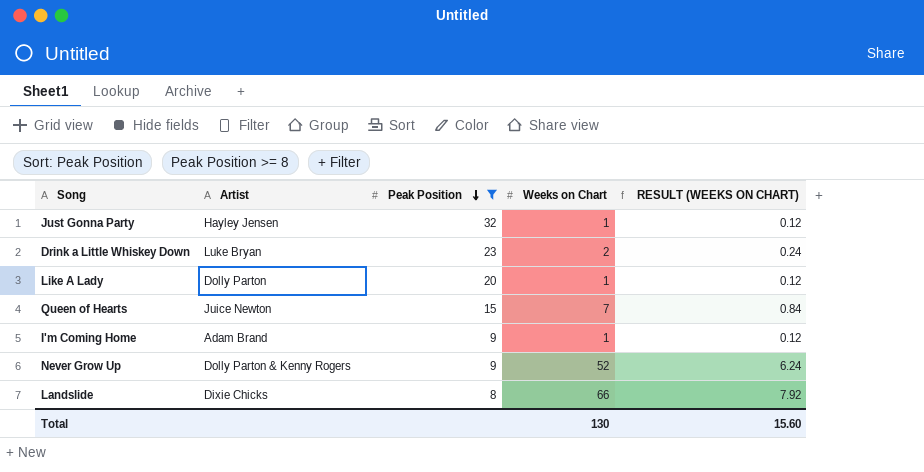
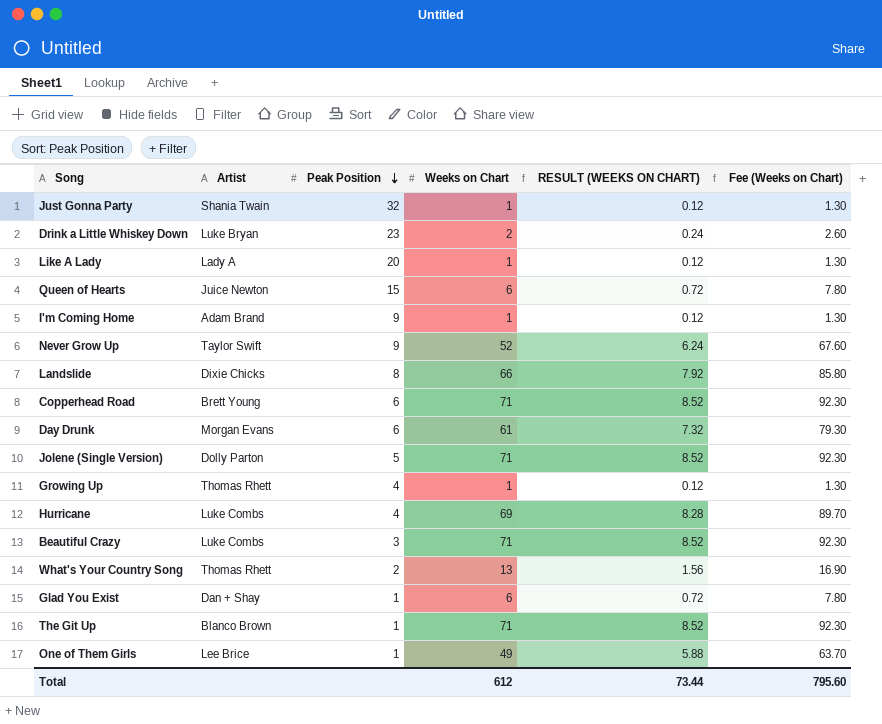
filter: Peak Position >= 8 -> none
column Fee (Weeks on Chart) | formula: none -> [Weeks on Chart] * 1.3
Just Gonna Party | Artist: Hayley Jensen -> Shania Twain
Like A Lady | Artist: Dolly Parton -> Lady A
Queen of Hearts | Weeks on Chart: 7 -> 6
Queen of Hearts | RESULT (WEEKS ON CHART): 0.84 -> 0.72
Never Grow Up | Artist: Dolly Parton & Kenny Rogers -> Taylor Swift
Total | Weeks on Chart: 130 -> 612
Total | RESULT (WEEKS ON CHART): 15.60 -> 73.44

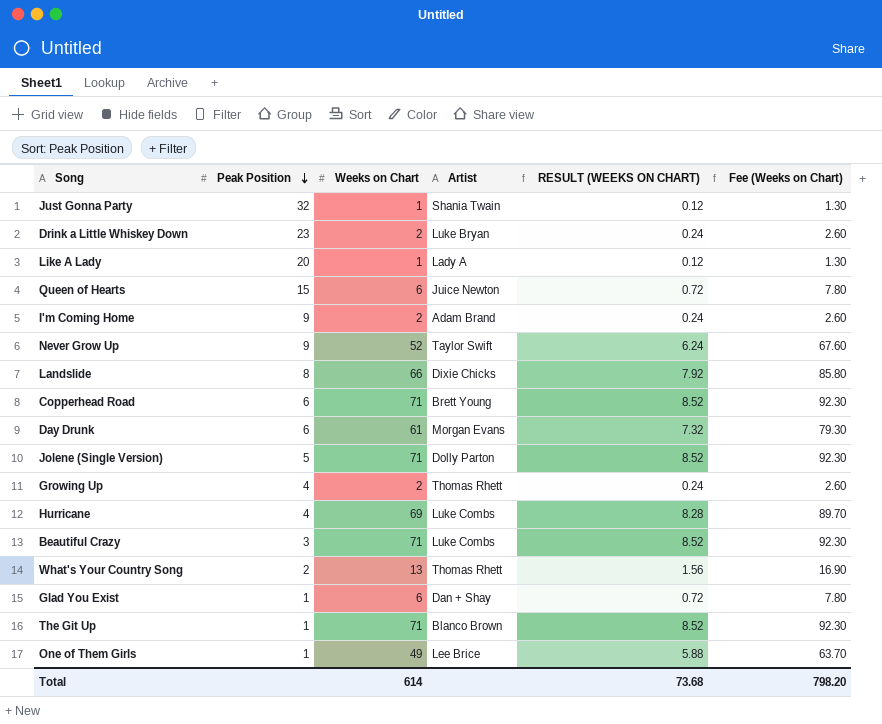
column Artist | position: 2 -> 4
I'm Coming Home | Weeks on Chart: 1 -> 2
I'm Coming Home | RESULT (WEEKS ON CHART): 0.12 -> 0.24
I'm Coming Home | Fee (Weeks on Chart): 1.30 -> 2.60
Growing Up | Weeks on Chart: 1 -> 2
Growing Up | RESULT (WEEKS ON CHART): 0.12 -> 0.24
Growing Up | Fee (Weeks on Chart): 1.30 -> 2.60
Total | Weeks on Chart: 612 -> 614
Total | RESULT (WEEKS ON CHART): 73.44 -> 73.68
Total | Fee (Weeks on Chart): 795.60 -> 798.20

